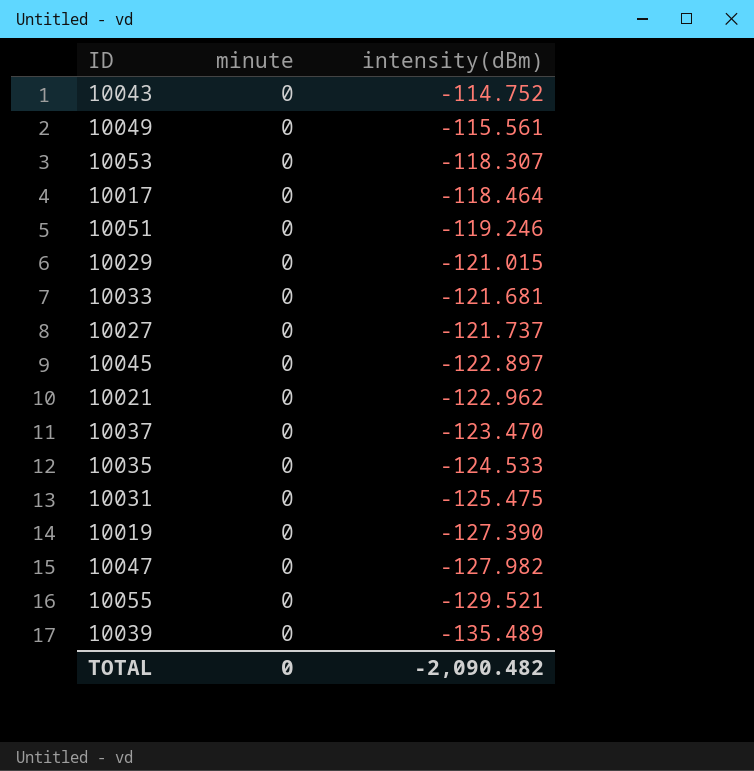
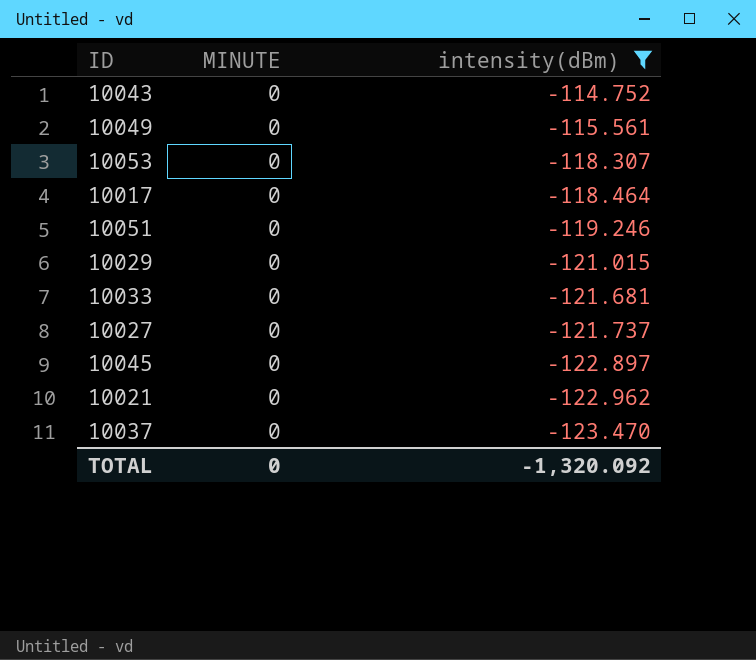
filter: none -> intensity(dBm) >= -123.470
column name: minute -> MINUTE
TOTAL | intensity(dBm): -2,090.482 -> -1,320.092

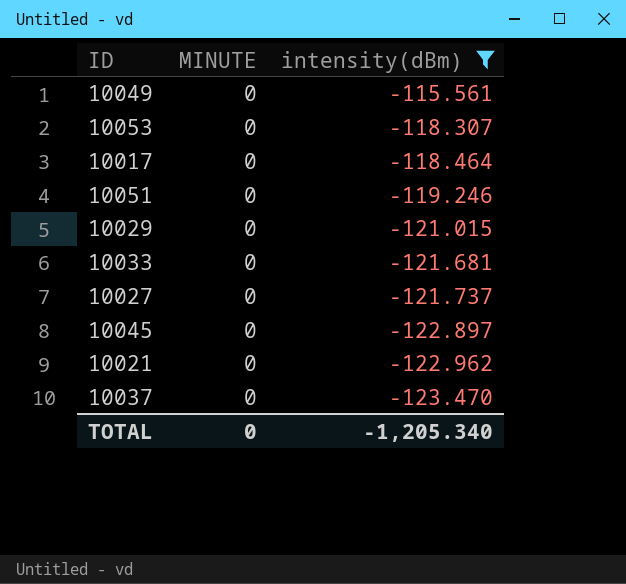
row 10043: 0 | -114.752 -> none
TOTAL | intensity(dBm): -1,320.092 -> -1,205.340

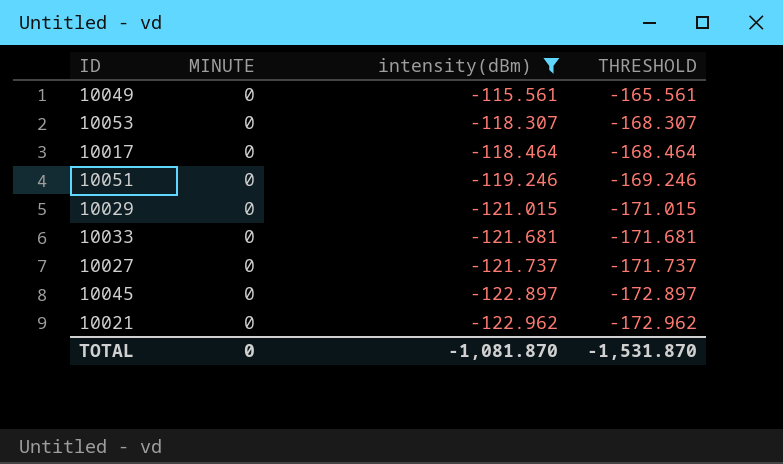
column THRESHOLD | formula: none -> [intensity(dBm)] - 50
row 10037: 0 | -123.470 -> none
TOTAL | intensity(dBm): -1,205.340 -> -1,081.870

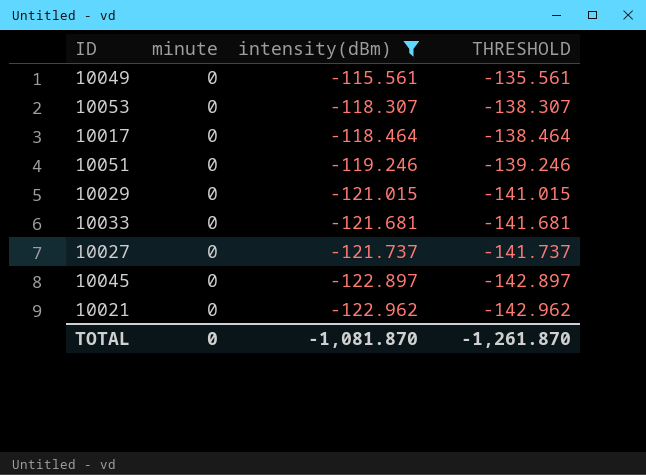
column name: MINUTE -> minute
column THRESHOLD | formula: [intensity(dBm)] - 50 -> [intensity(dBm)] - 20
TOTAL | THRESHOLD: -1,531.870 -> -1,261.870

